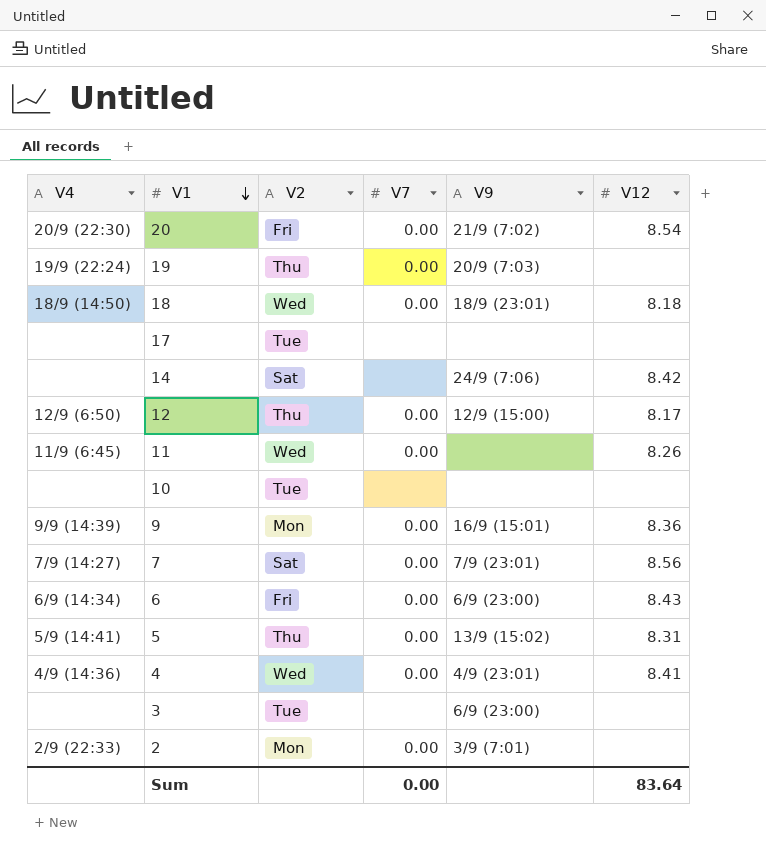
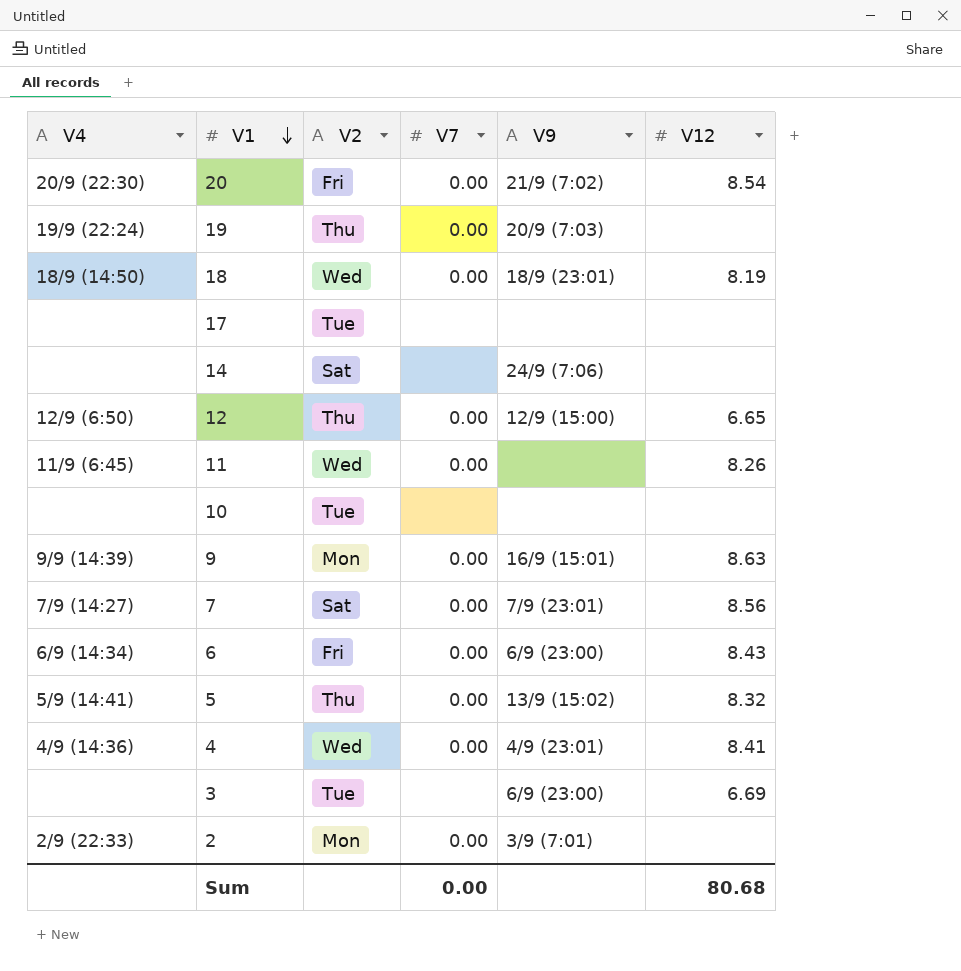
18 | V12: 8.18 -> 8.19
14 | V12: 8.42 -> none
12 | V12: 8.17 -> 6.65
9 | V12: 8.36 -> 8.63
5 | V12: 8.31 -> 8.32
3 | V12: none -> 6.69
Sum | V12: 83.64 -> 80.68

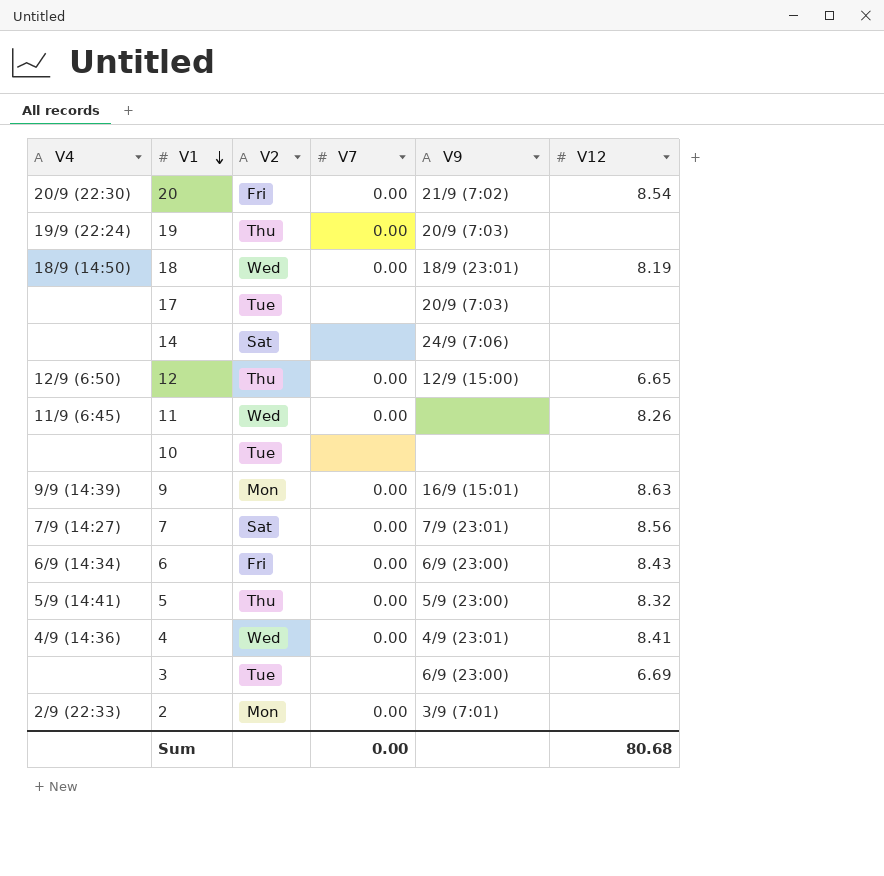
17 | V9: none -> 20/9 (7:03)
5 | V9: 13/9 (15:02) -> 5/9 (23:00)

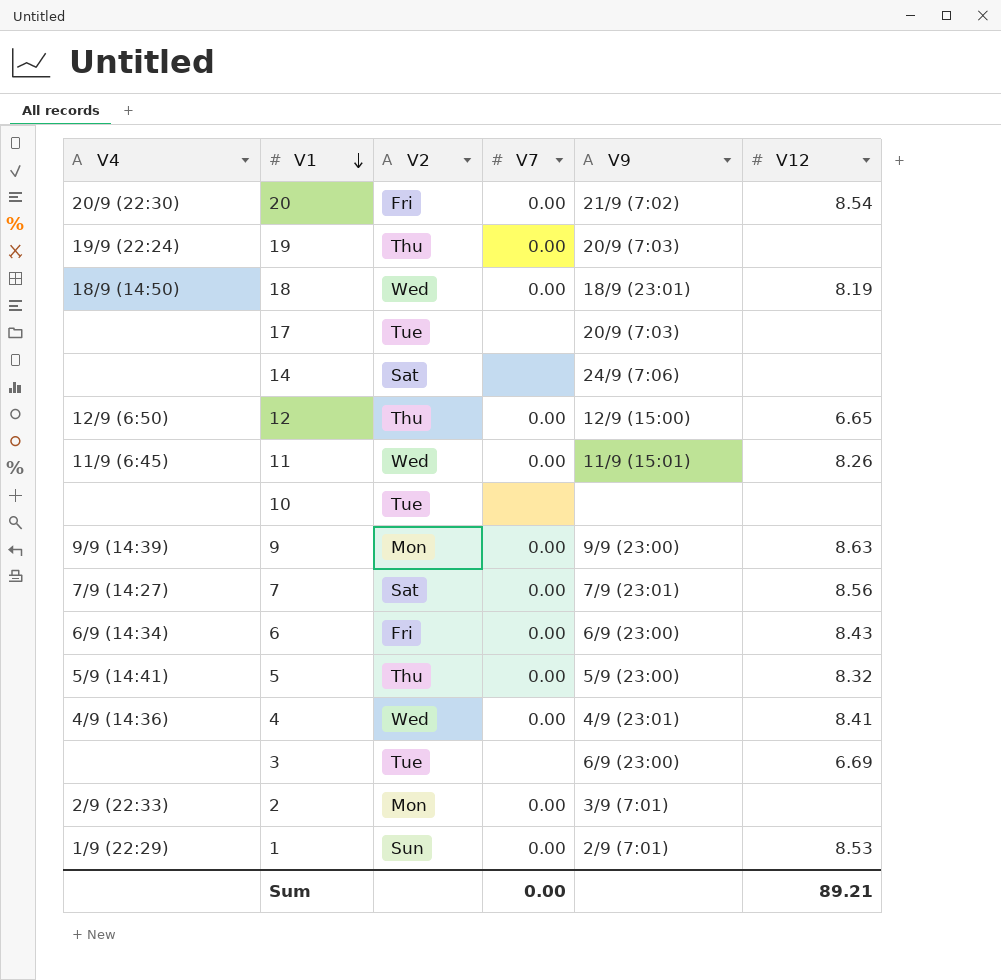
11 | V9: none -> 11/9 (15:01)
9 | V9: 16/9 (15:01) -> 9/9 (23:00)
row 1: none -> 1/9 (22:29) | Sun | 0.00 | 2/9 (7:01) | 8.53
Sum | V12: 80.68 -> 89.21

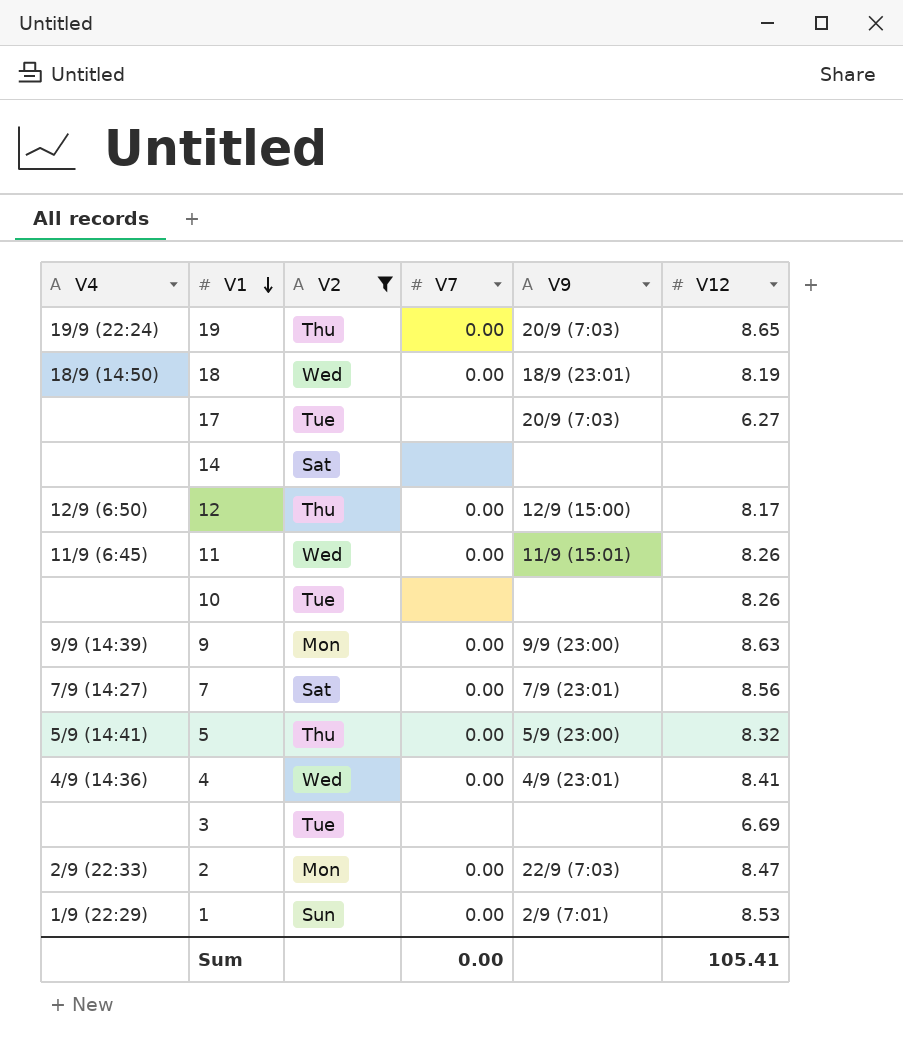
filter: none -> V2 != Fri
19 | V12: none -> 8.65
17 | V12: none -> 6.27
14 | V9: 24/9 (7:06) -> none
12 | V12: 6.65 -> 8.17
10 | V12: none -> 8.26
3 | V9: 6/9 (23:00) -> none
2 | V9: 3/9 (7:01) -> 22/9 (7:03)
2 | V12: none -> 8.47
Sum | V12: 89.21 -> 105.41

